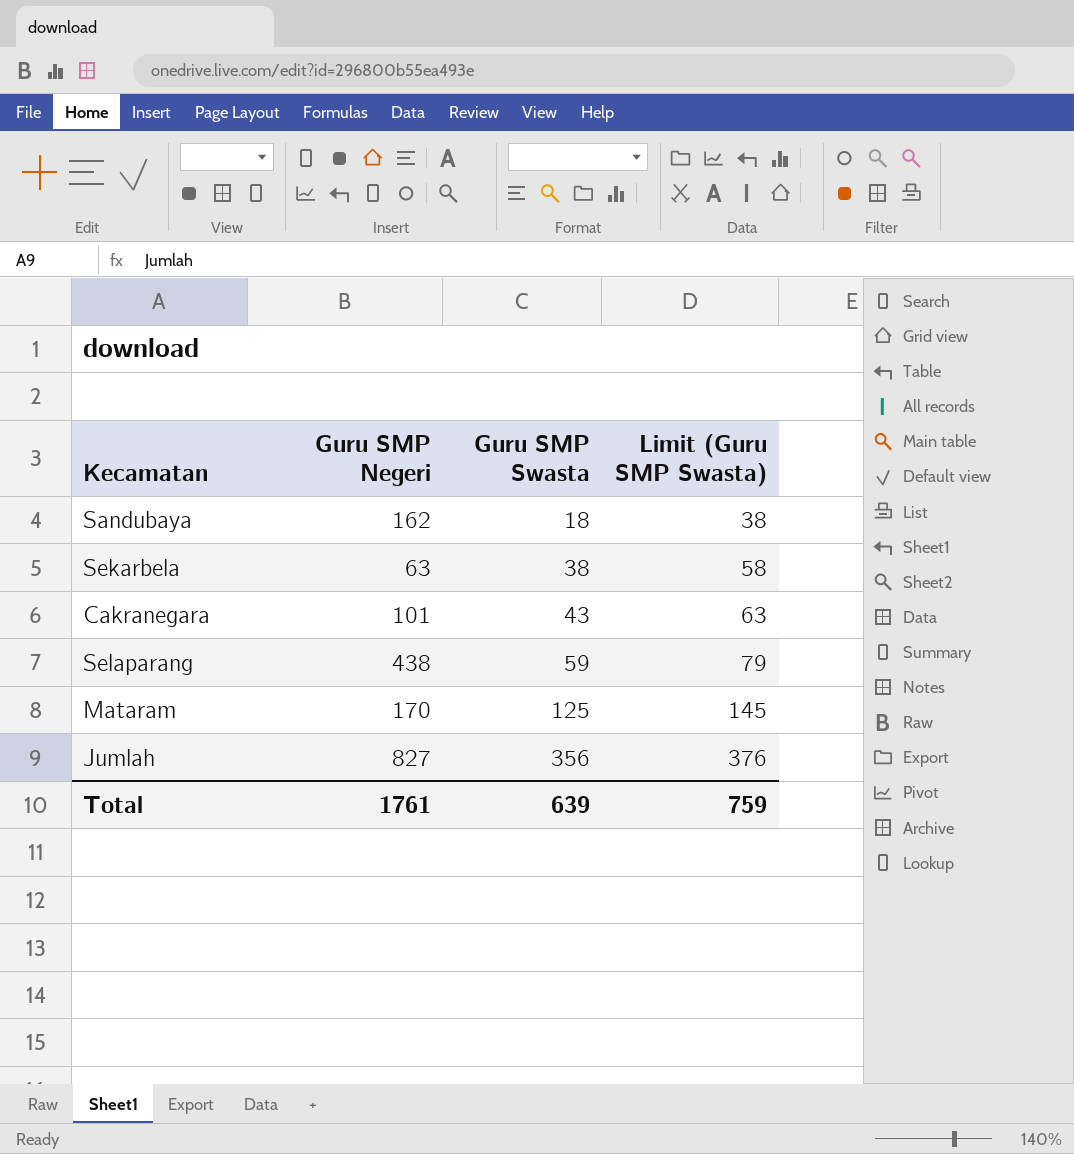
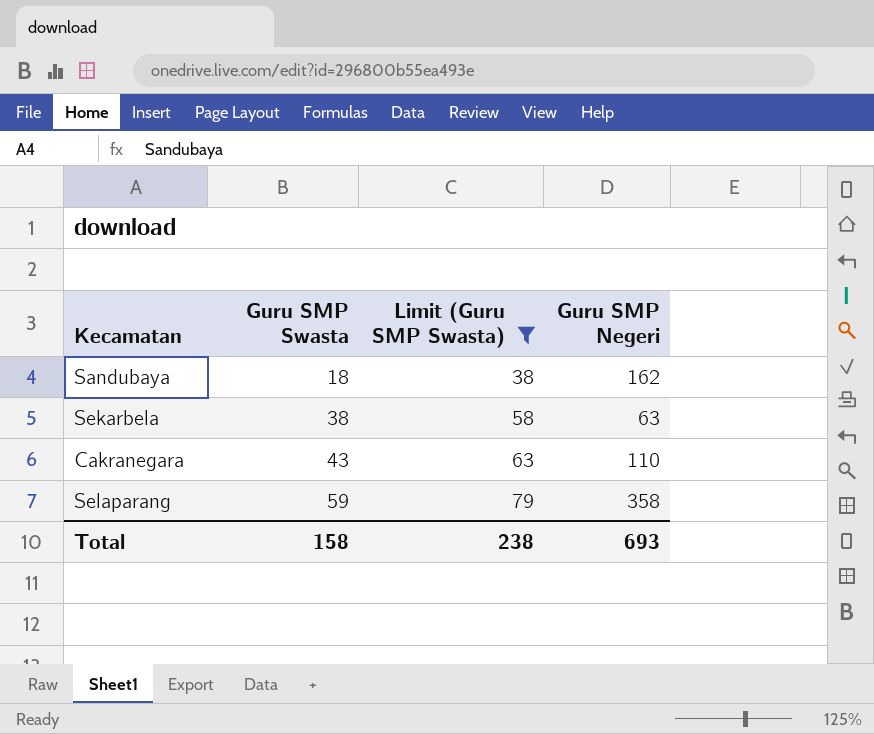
filter: none -> Limit (Guru SMP Swasta) <= 79
column Guru SMP Negeri | position: 2 -> 4
Cakranegara | Guru SMP Negeri: 101 -> 110
Selaparang | Guru SMP Negeri: 438 -> 358
Total | Guru SMP Swasta: 639 -> 158
Total | Limit (Guru SMP Swasta): 759 -> 238
Total | Guru SMP Negeri: 1761 -> 693

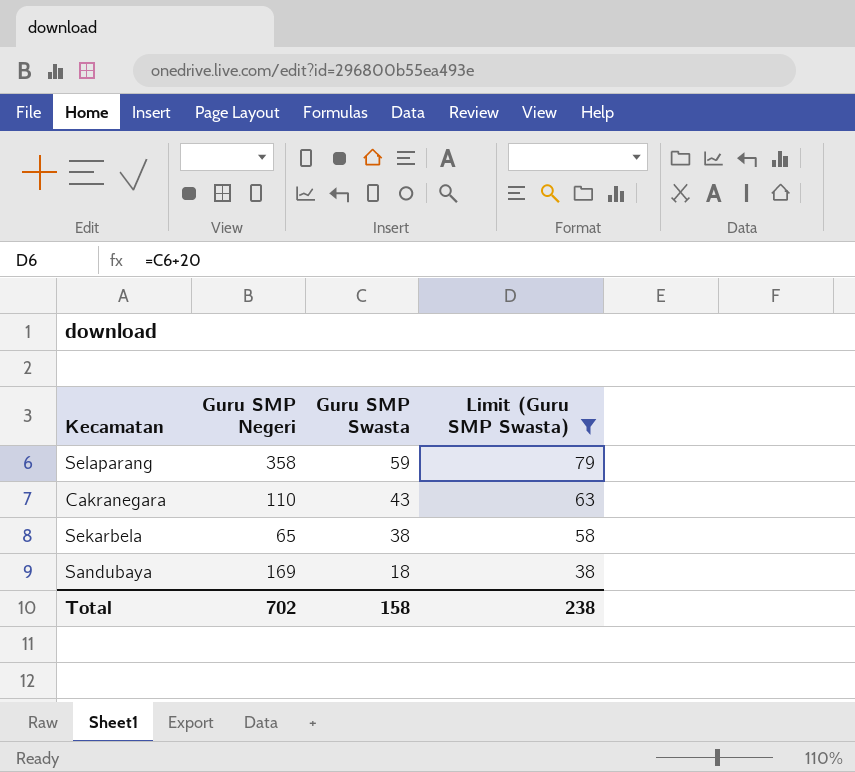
row order: Guru SMP Swasta ascending -> Guru SMP Swasta descending
column Guru SMP Negeri | position: 4 -> 2
Sekarbela | Guru SMP Negeri: 63 -> 65
Sandubaya | Guru SMP Negeri: 162 -> 169
Total | Guru SMP Negeri: 693 -> 702

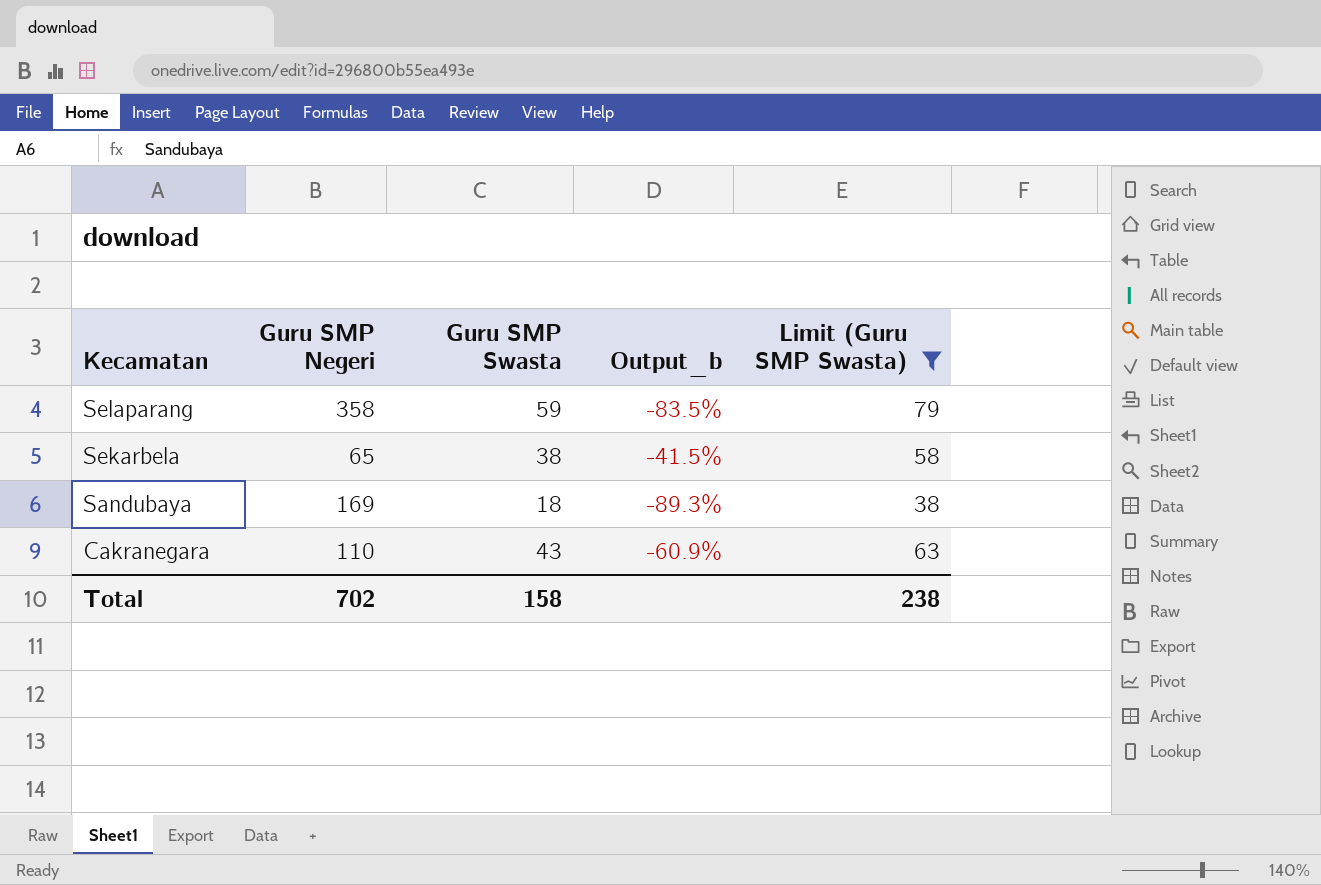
row order: Guru SMP Swasta descending -> Kecamatan descending
column Output_b | formula: none -> ([Guru SMP Swasta] - [Guru SMP Negeri]) / [Guru SMP Negeri]

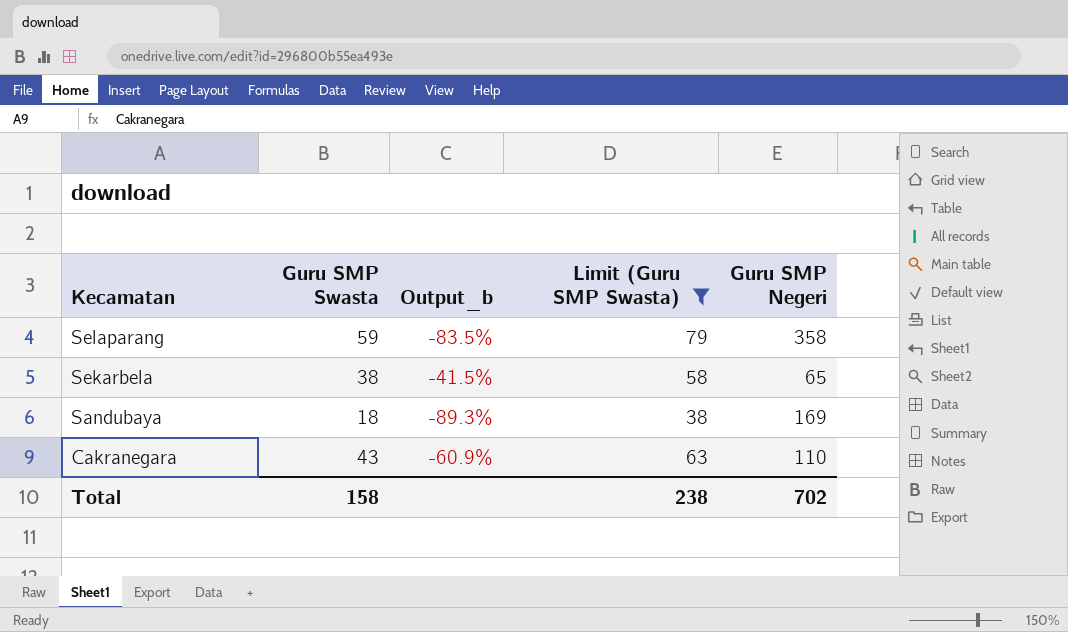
column Guru SMP Negeri | position: 2 -> 5

